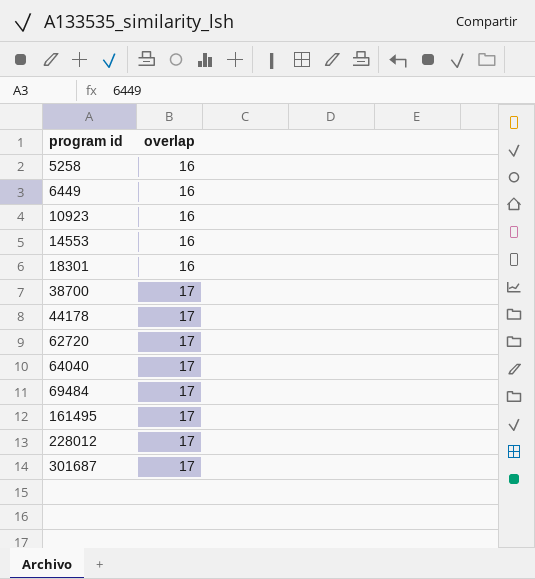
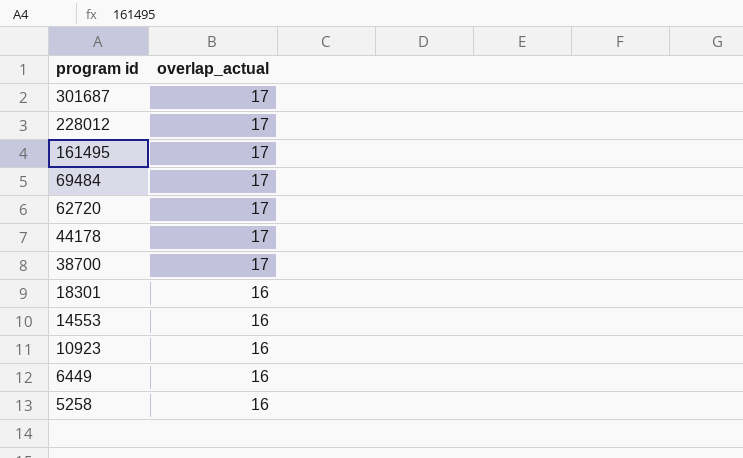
row order: program id ascending -> program id descending
column name: overlap -> overlap_actual
row 64040: 17 -> none

